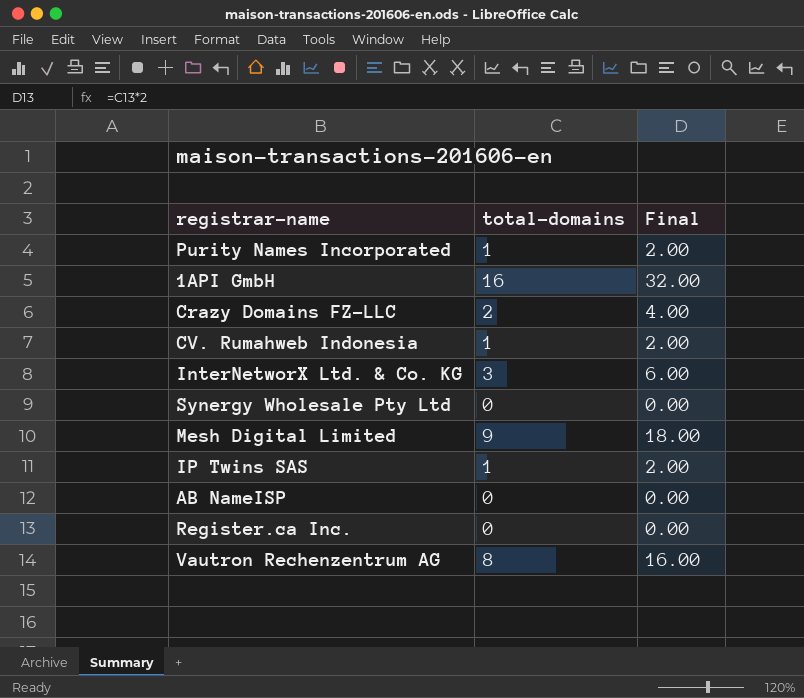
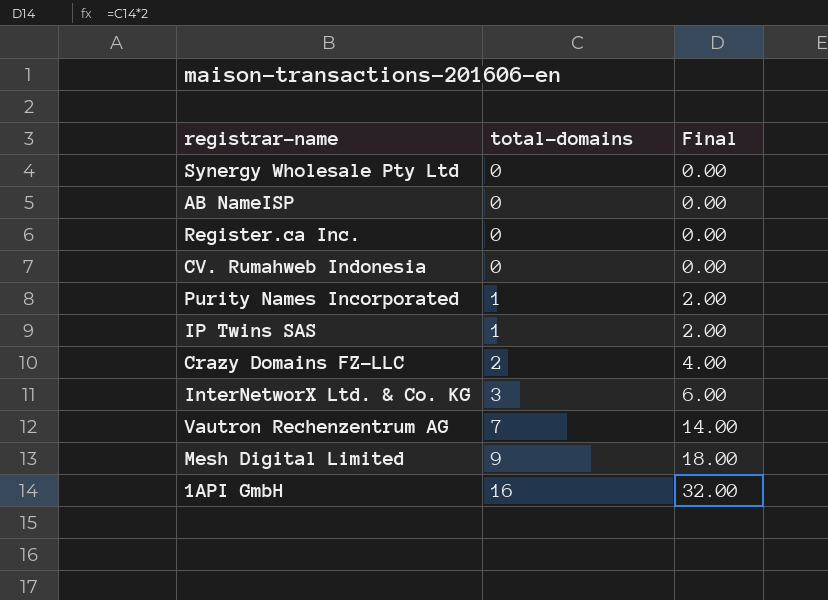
row order: none -> total-domains ascending
CV. Rumahweb Indonesia | total-domains: 1 -> 0
CV. Rumahweb Indonesia | Final: 2.00 -> 0.00
Vautron Rechenzentrum AG | total-domains: 8 -> 7
Vautron Rechenzentrum AG | Final: 16.00 -> 14.00

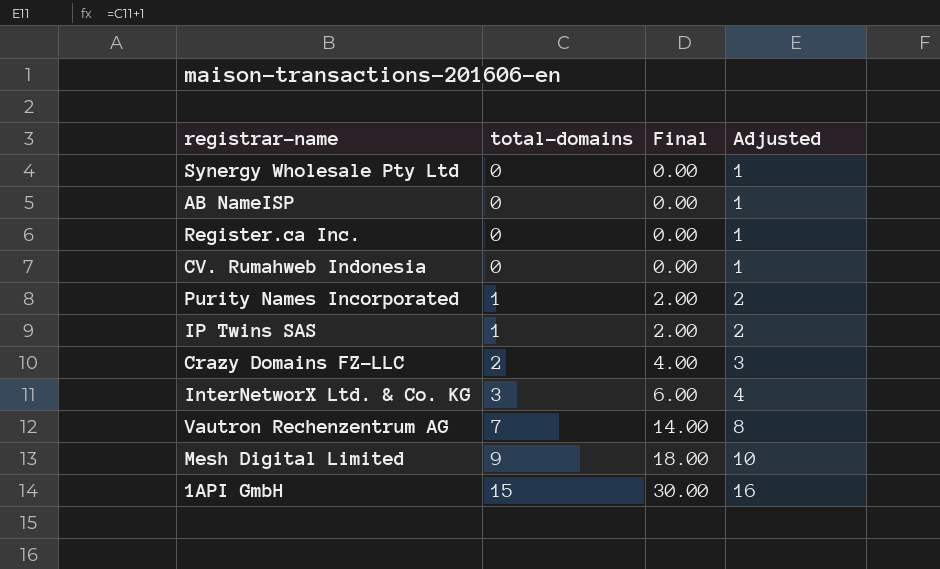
column Adjusted | formula: none -> [total-domains] + 1
1API GmbH | total-domains: 16 -> 15
1API GmbH | Final: 32.00 -> 30.00

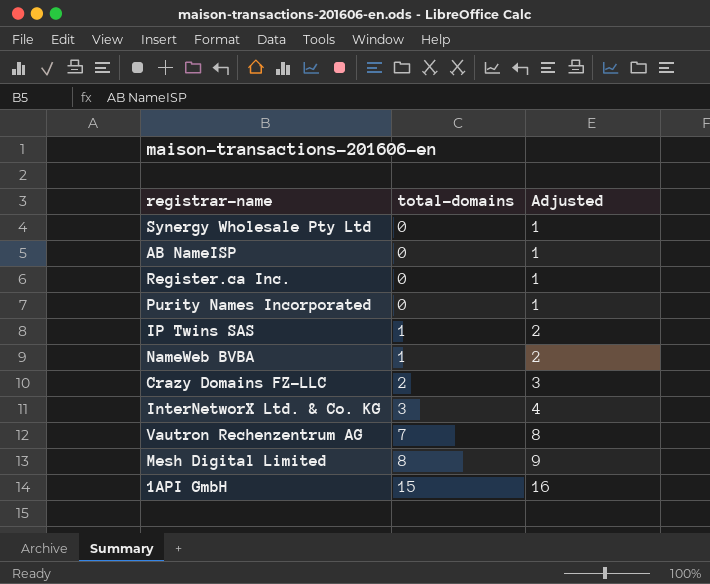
column Final | formula: [total-domains] * 2 -> none
row CV. Rumahweb Indonesia: 0 | 0.00 | 1 -> none
Purity Names Incorporated | total-domains: 1 -> 0
Purity Names Incorporated | Adjusted: 2 -> 1
row NameWeb BVBA: none -> 1 | 2
Mesh Digital Limited | total-domains: 9 -> 8
Mesh Digital Limited | Adjusted: 10 -> 9

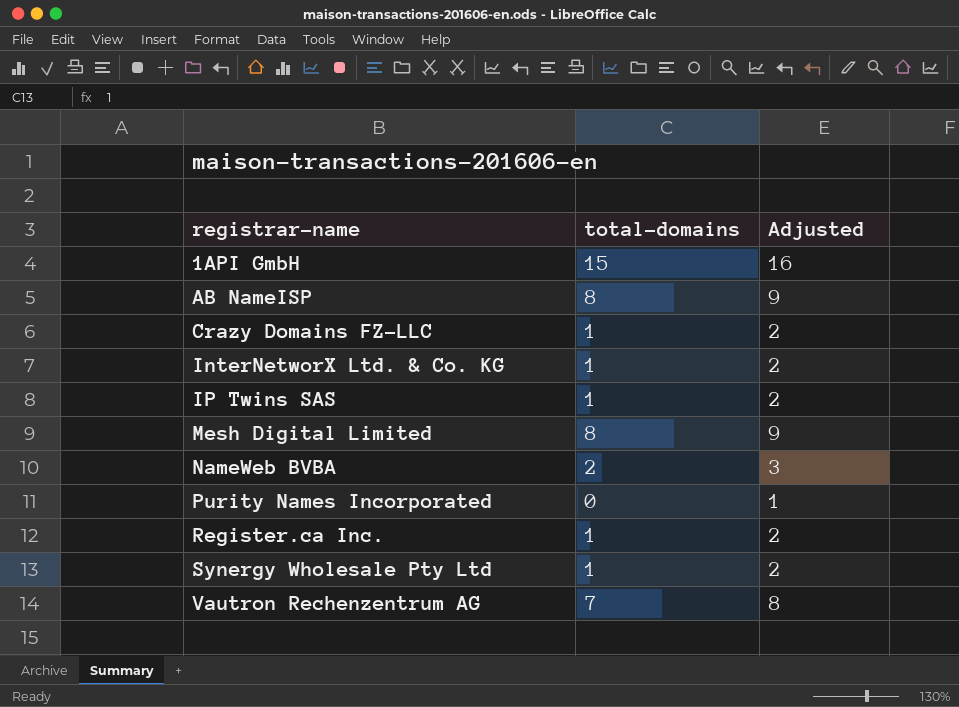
row order: total-domains ascending -> registrar-name ascending
AB NameISP | total-domains: 0 -> 8
AB NameISP | Adjusted: 1 -> 9
Crazy Domains FZ-LLC | total-domains: 2 -> 1
Crazy Domains FZ-LLC | Adjusted: 3 -> 2
InterNetworX Ltd. & Co. KG | total-domains: 3 -> 1
InterNetworX Ltd. & Co. KG | Adjusted: 4 -> 2
NameWeb BVBA | total-domains: 1 -> 2
NameWeb BVBA | Adjusted: 2 -> 3
Register.ca Inc. | total-domains: 0 -> 1
Register.ca Inc. | Adjusted: 1 -> 2
Synergy Wholesale Pty Ltd | total-domains: 0 -> 1
Synergy Wholesale Pty Ltd | Adjusted: 1 -> 2

